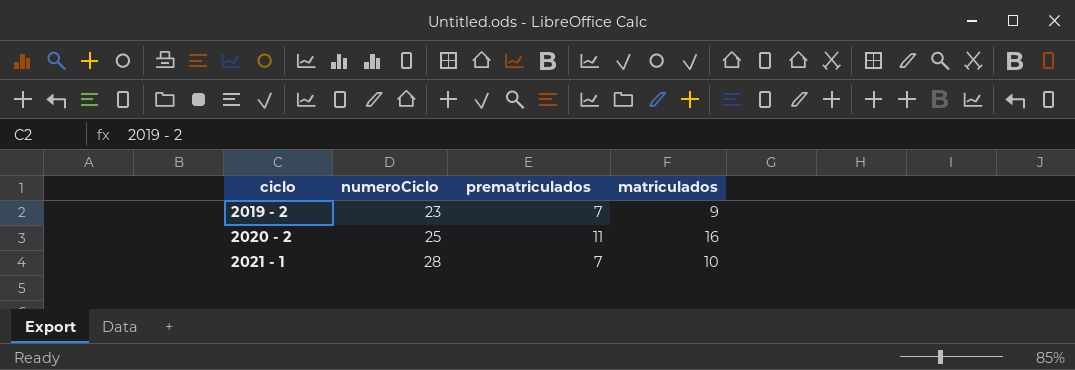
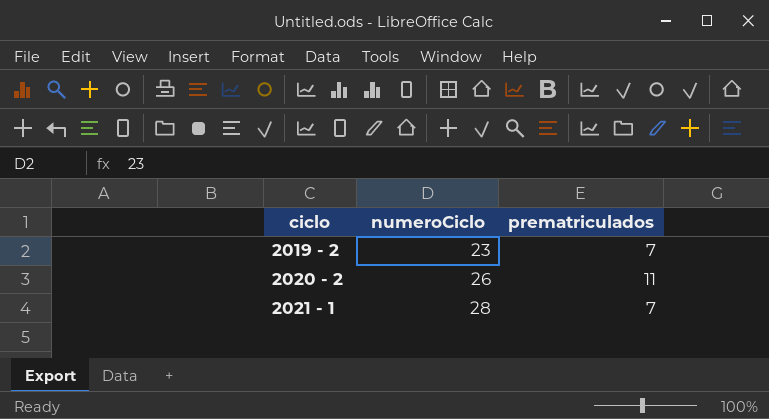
column matriculados | position: 4 -> none
2020 - 2 | numeroCiclo: 25 -> 26

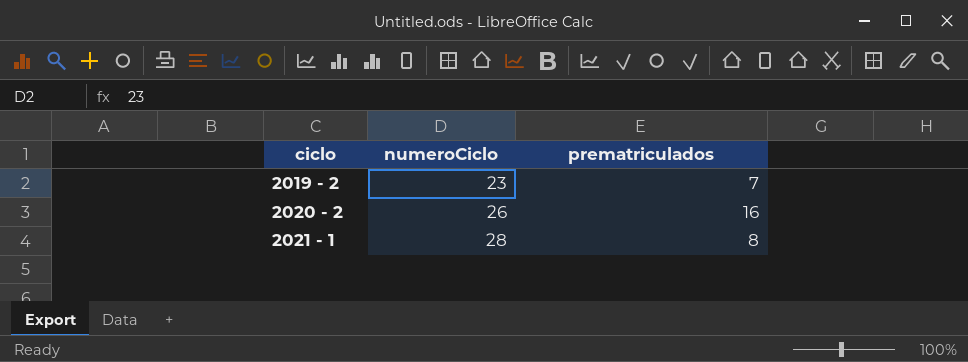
2020 - 2 | prematriculados: 11 -> 16
2021 - 1 | prematriculados: 7 -> 8

